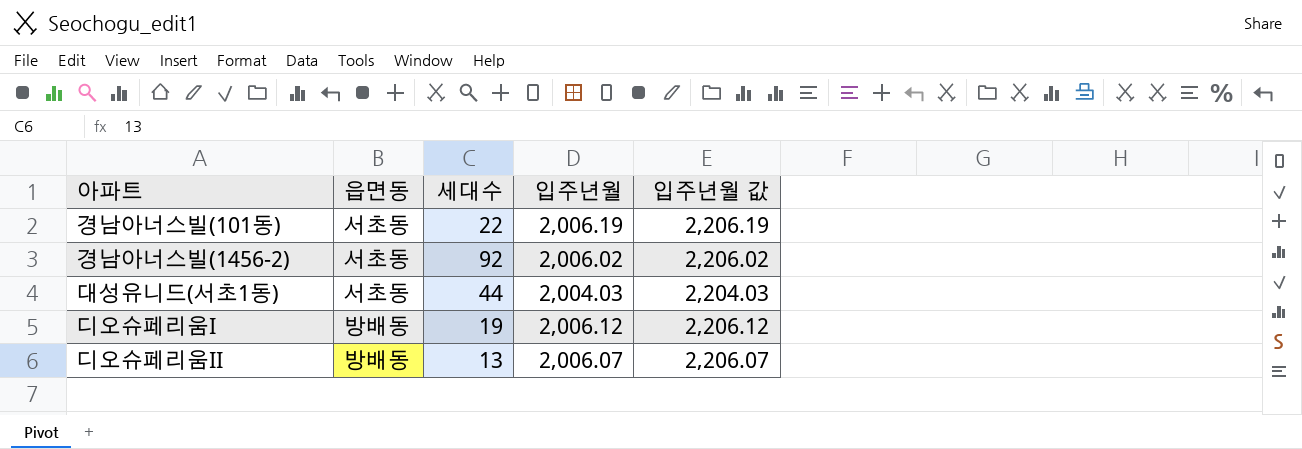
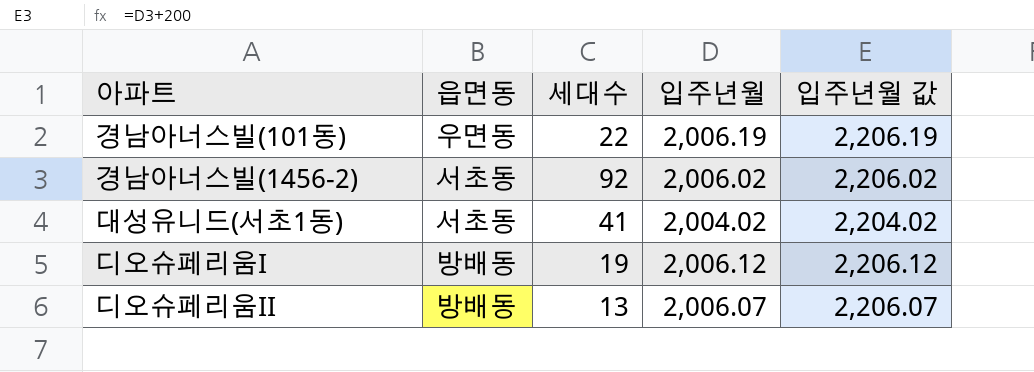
경남아너스빌(101동) | 읍면동: 서초동 -> 우면동
대성유니드(서초1동) | 세대수: 44 -> 41
대성유니드(서초1동) | 입주년월: 2,004.03 -> 2,004.02
대성유니드(서초1동) | 입주년월 값: 2,204.03 -> 2,204.02

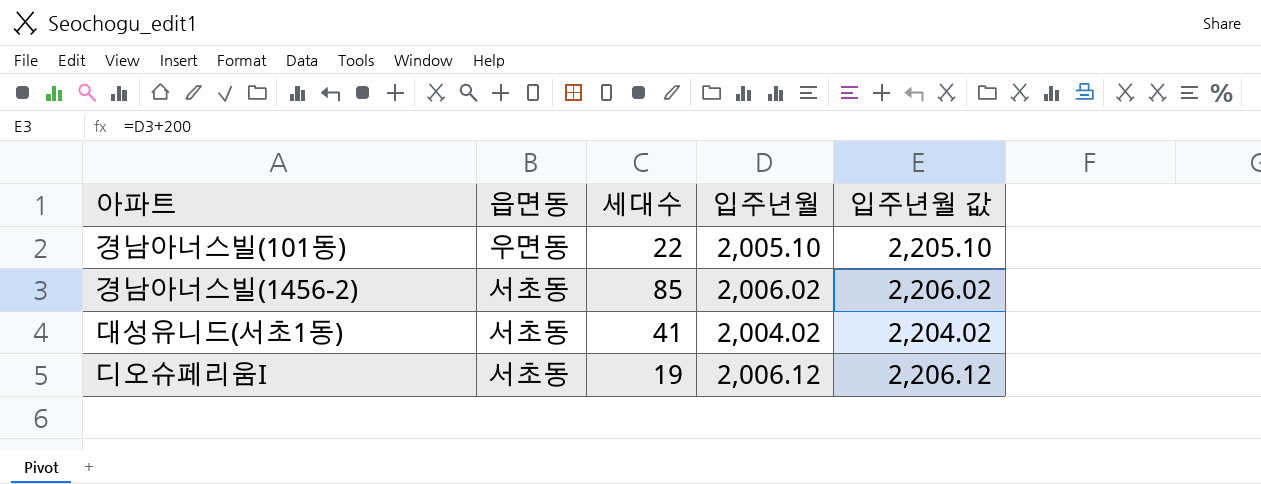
row 디오슈페리움II: 방배동 | 13 | 2,006.07 | 2,206.07 -> none
경남아너스빌(101동) | 입주년월: 2,006.19 -> 2,005.10
경남아너스빌(101동) | 입주년월 값: 2,206.19 -> 2,205.10
경남아너스빌(1456-2) | 세대수: 92 -> 85
디오슈페리움I | 읍면동: 방배동 -> 서초동

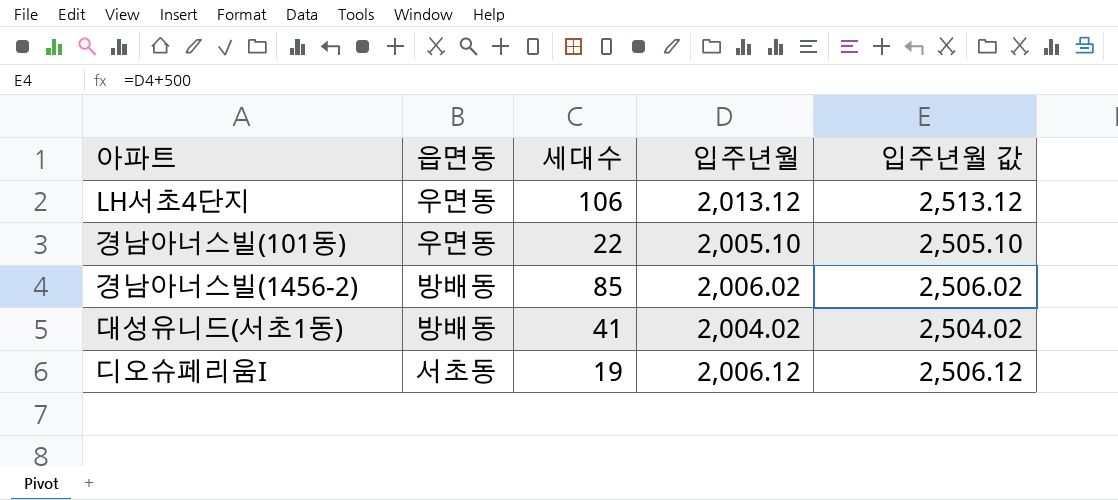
column 입주년월 값 | formula: [입주년월] + 200 -> [입주년월] + 500
row LH서초4단지: none -> 우면동 | 106 | 2,013.12 | 2,513.12
경남아너스빌(1456-2) | 읍면동: 서초동 -> 방배동
대성유니드(서초1동) | 읍면동: 서초동 -> 방배동

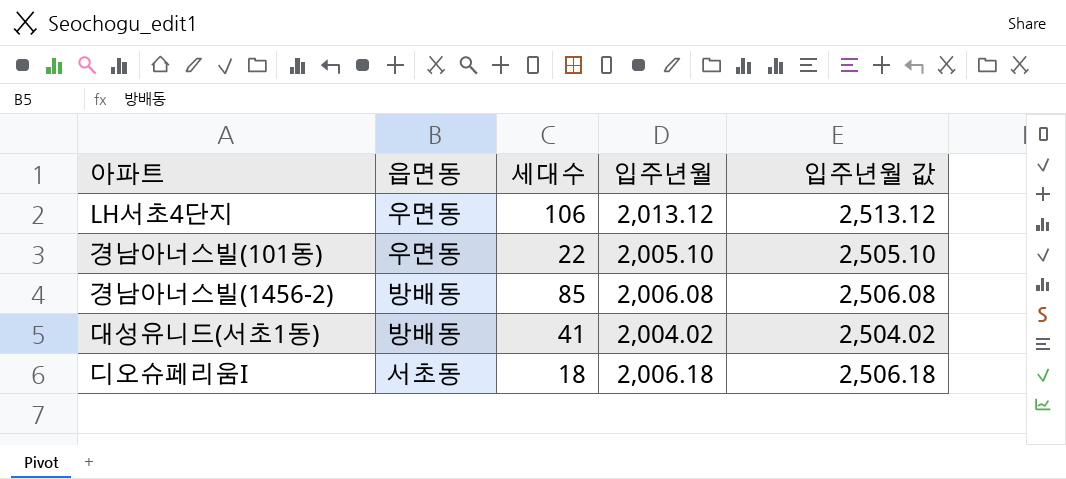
경남아너스빌(1456-2) | 입주년월: 2,006.02 -> 2,006.08
경남아너스빌(1456-2) | 입주년월 값: 2,506.02 -> 2,506.08
디오슈페리움I | 세대수: 19 -> 18
디오슈페리움I | 입주년월: 2,006.12 -> 2,006.18
디오슈페리움I | 입주년월 값: 2,506.12 -> 2,506.18

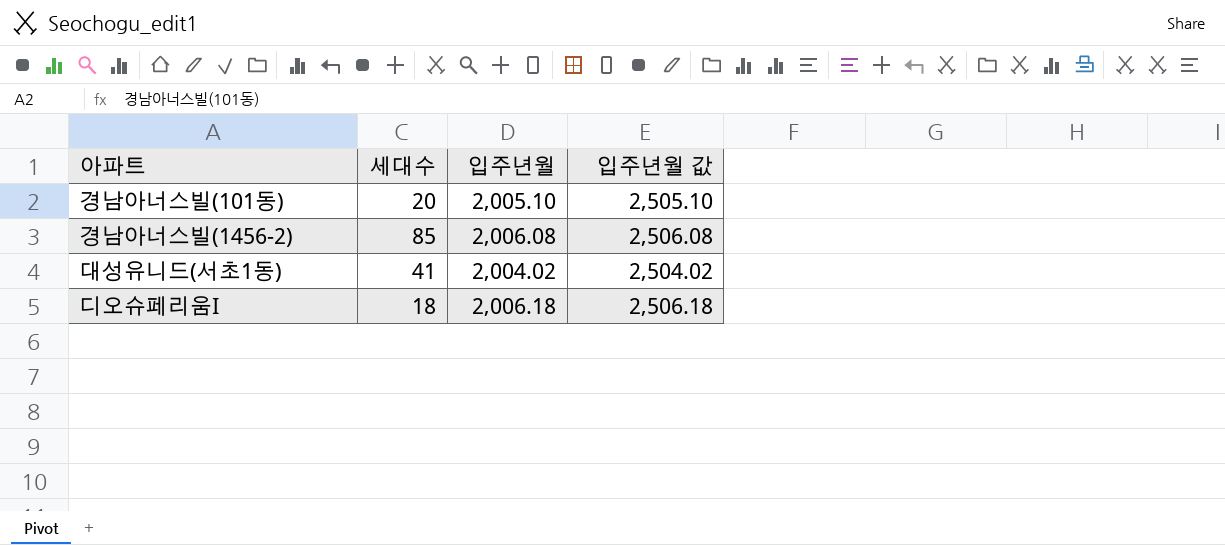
column 읍면동 | position: 2 -> none
row LH서초4단지: 우면동 | 106 | 2,013.12 | 2,513.12 -> none
경남아너스빌(101동) | 세대수: 22 -> 20

